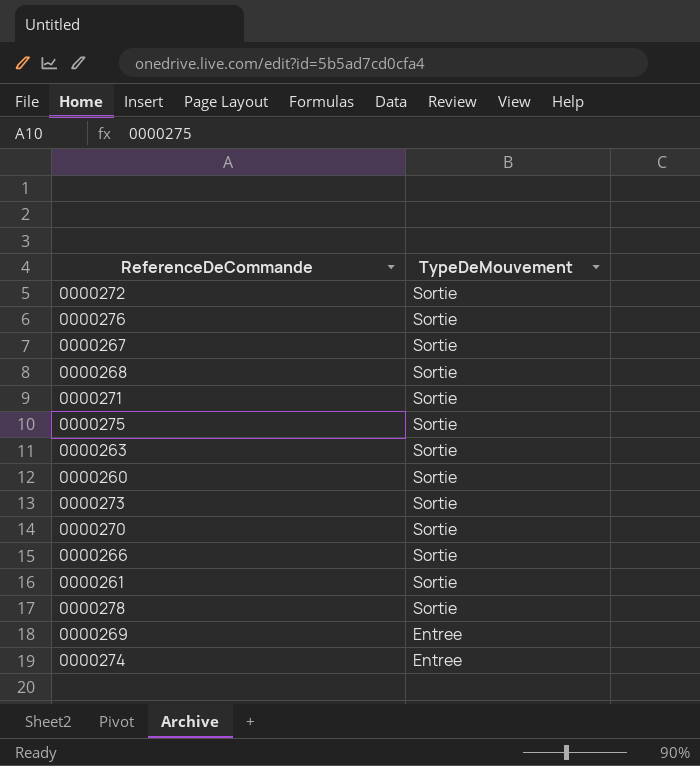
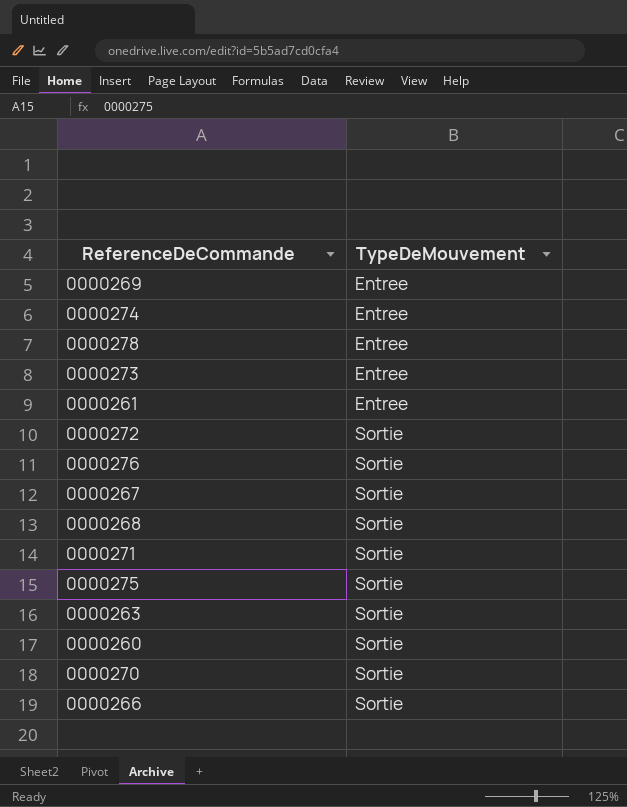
row order: TypeDeMouvement descending -> TypeDeMouvement ascending
0000278 | TypeDeMouvement: Sortie -> Entree
0000273 | TypeDeMouvement: Sortie -> Entree
0000261 | TypeDeMouvement: Sortie -> Entree

